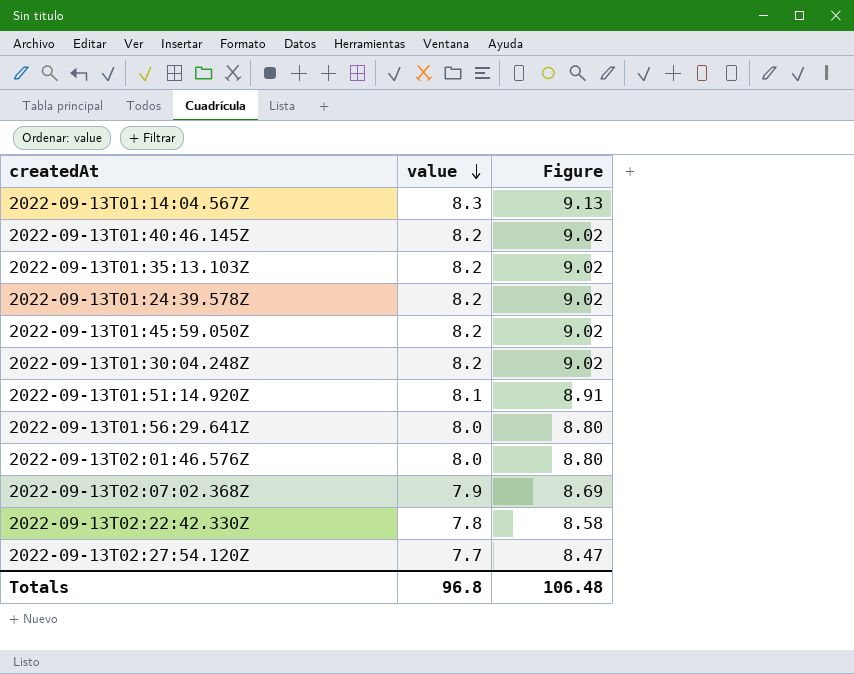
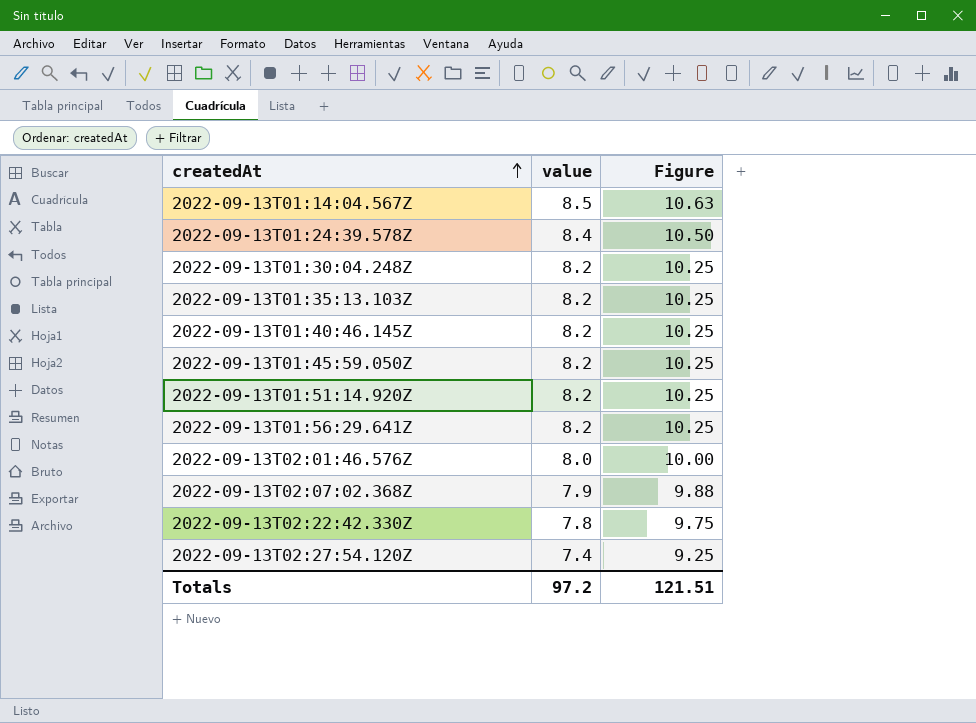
row order: value descending -> createdAt ascending
column Figure | formula: [value] * 1.1 -> [value] * 1.25
2022-09-13T01:14:04.567Z | value: 8.3 -> 8.5
2022-09-13T01:24:39.578Z | value: 8.2 -> 8.4
2022-09-13T01:51:14.920Z | value: 8.1 -> 8.2
2022-09-13T01:56:29.641Z | value: 8.0 -> 8.2
2022-09-13T02:27:54.120Z | value: 7.7 -> 7.4
Totals | value: 96.8 -> 97.2
Totals | Figure: 106.48 -> 121.51

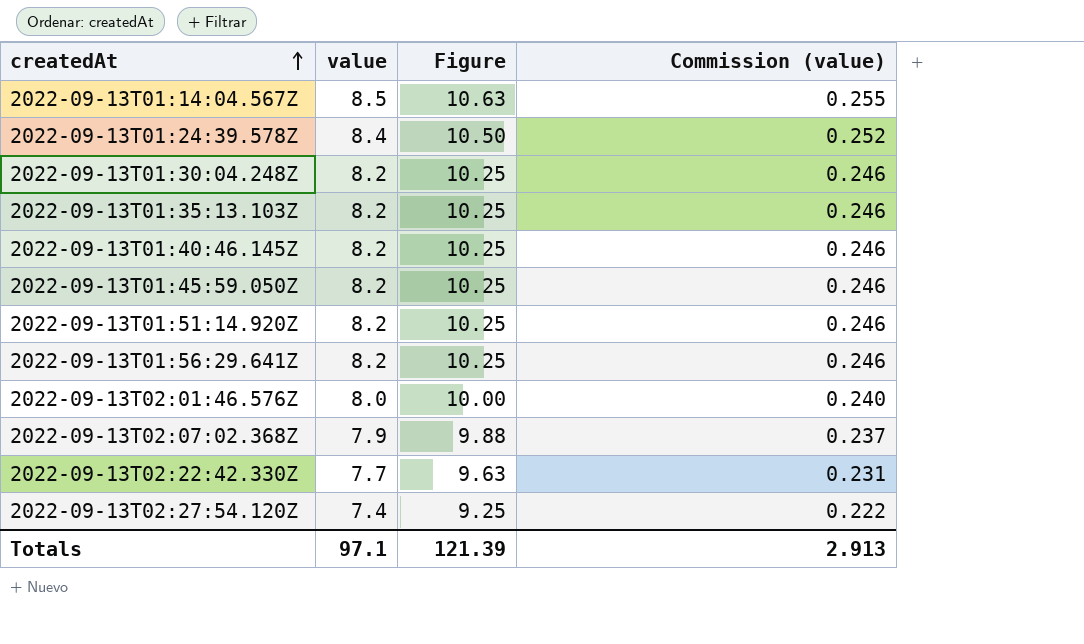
column Commission (value) | formula: none -> [value] * 0.03
2022-09-13T02:22:42.330Z | value: 7.8 -> 7.7
2022-09-13T02:22:42.330Z | Figure: 9.75 -> 9.63
Totals | value: 97.2 -> 97.1
Totals | Figure: 121.51 -> 121.39

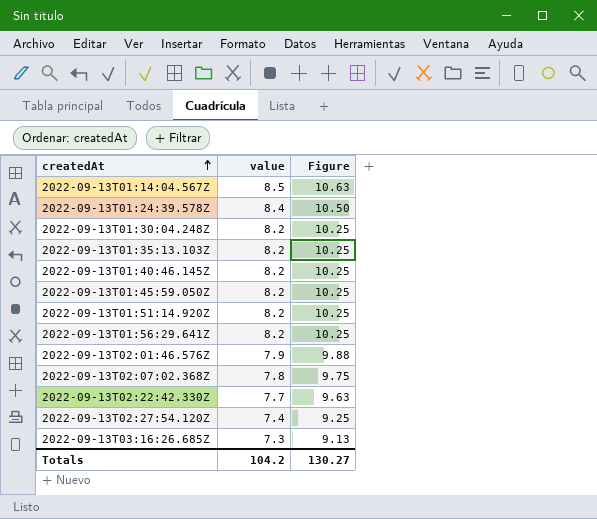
column Commission (value) | formula: [value] * 0.03 -> none
2022-09-13T02:01:46.576Z | value: 8.0 -> 7.9
2022-09-13T02:01:46.576Z | Figure: 10.00 -> 9.88
2022-09-13T02:07:02.368Z | value: 7.9 -> 7.8
2022-09-13T02:07:02.368Z | Figure: 9.88 -> 9.75
row 2022-09-13T03:16:26.685Z: none -> 7.3 | 9.13
Totals | value: 97.1 -> 104.2
Totals | Figure: 121.39 -> 130.27

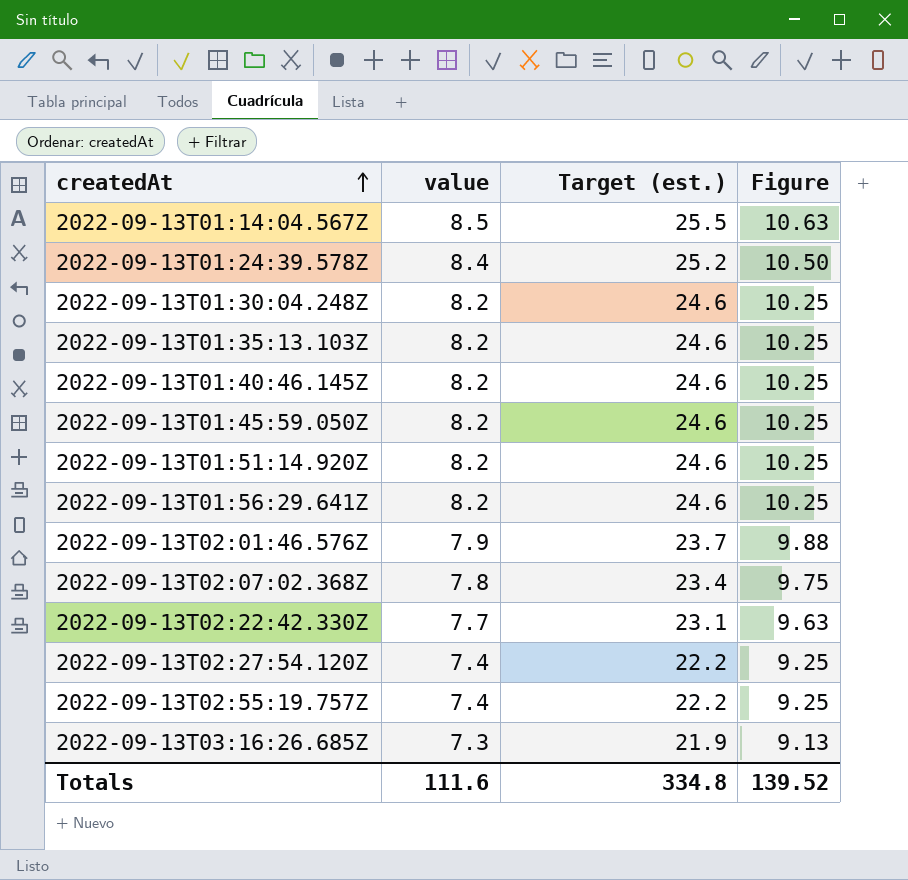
column Target (est.) | formula: none -> [value] * 3
row 2022-09-13T02:55:19.757Z: none -> 7.4 | 22.2 | 9.25
Totals | value: 104.2 -> 111.6
Totals | Figure: 130.27 -> 139.52

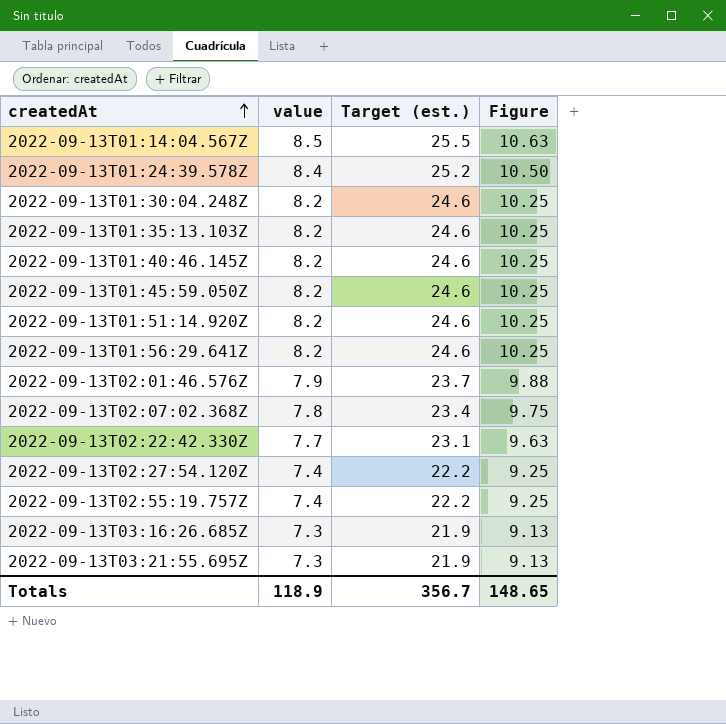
row 2022-09-13T03:21:55.695Z: none -> 7.3 | 21.9 | 9.13
Totals | value: 111.6 -> 118.9
Totals | Target (est.): 334.8 -> 356.7
Totals | Figure: 139.52 -> 148.65

